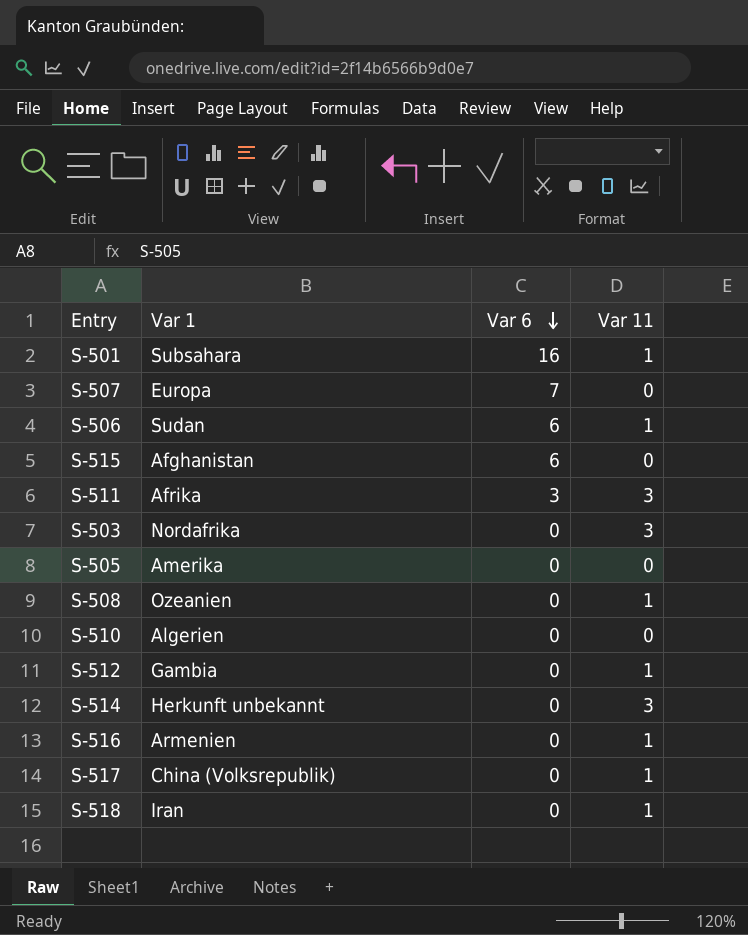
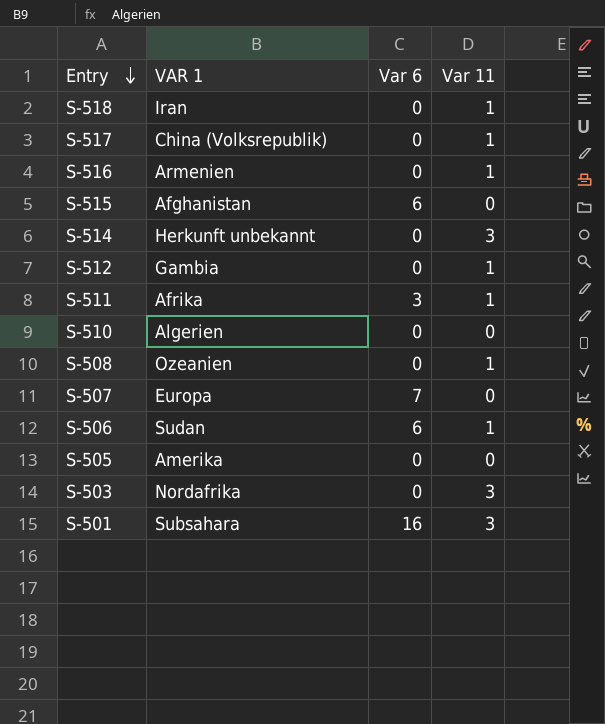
row order: Var 6 descending -> Entry descending
column name: Var 1 -> VAR 1
S-511 | Var 11: 3 -> 1
S-501 | Var 11: 1 -> 3

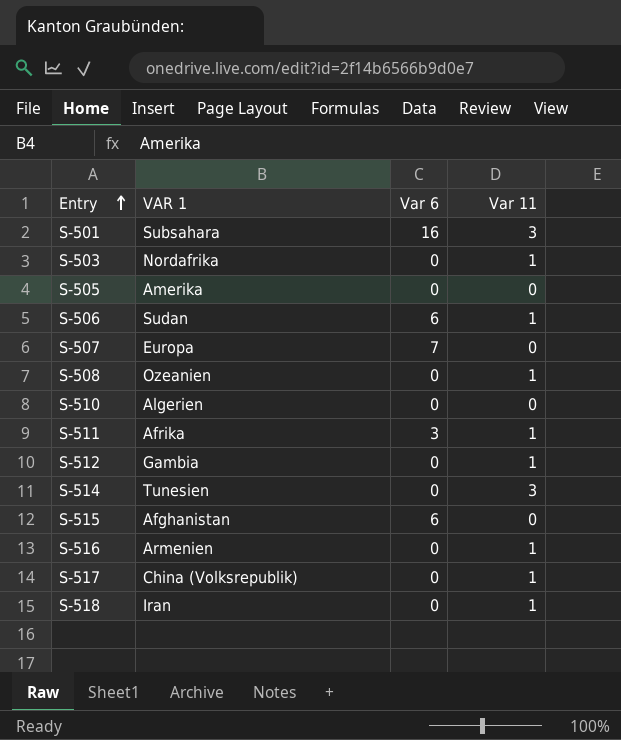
row order: Entry descending -> Entry ascending
S-503 | Var 11: 3 -> 1
S-514 | VAR 1: Herkunft unbekannt -> Tunesien

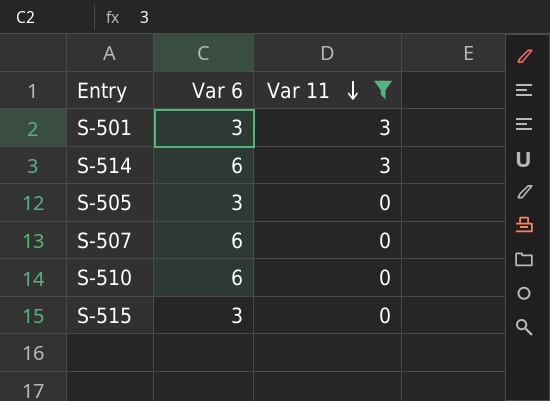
filter: none -> Var 11 != 1
row order: Entry ascending -> Var 11 descending
column VAR 1 | position: 2 -> none
S-501 | Var 6: 16 -> 3
S-514 | Var 6: 0 -> 6
S-505 | Var 6: 0 -> 3
S-507 | Var 6: 7 -> 6
S-510 | Var 6: 0 -> 6
S-515 | Var 6: 6 -> 3

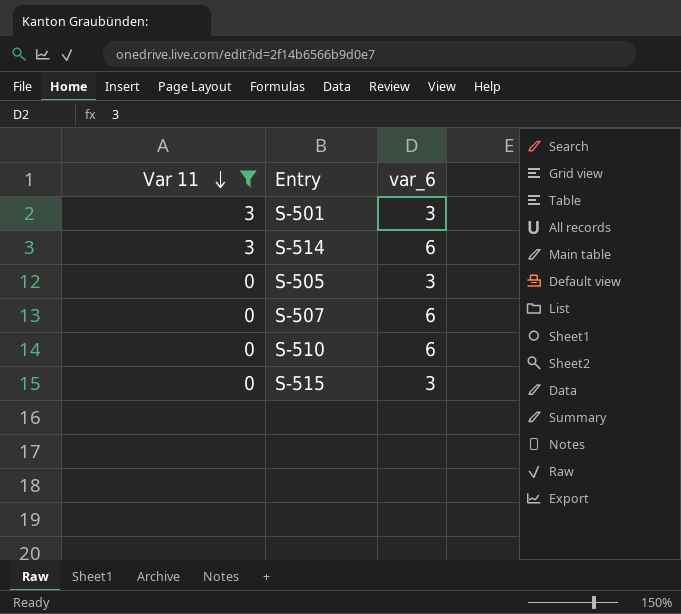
column Var 11 | position: 3 -> 1
column name: Var 6 -> var_6

